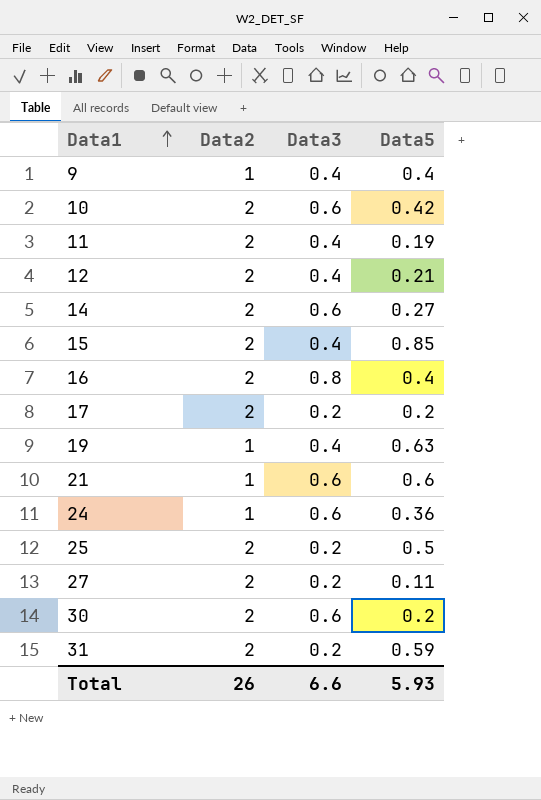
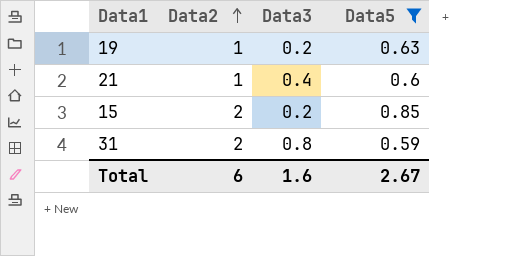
filter: none -> Data5 >= 0.59
row order: Data1 ascending -> Data2 ascending
19 | Data3: 0.4 -> 0.2
21 | Data3: 0.6 -> 0.4
15 | Data3: 0.4 -> 0.2
31 | Data3: 0.2 -> 0.8
Total | Data2: 26 -> 6
Total | Data3: 6.6 -> 1.6
Total | Data5: 5.93 -> 2.67

